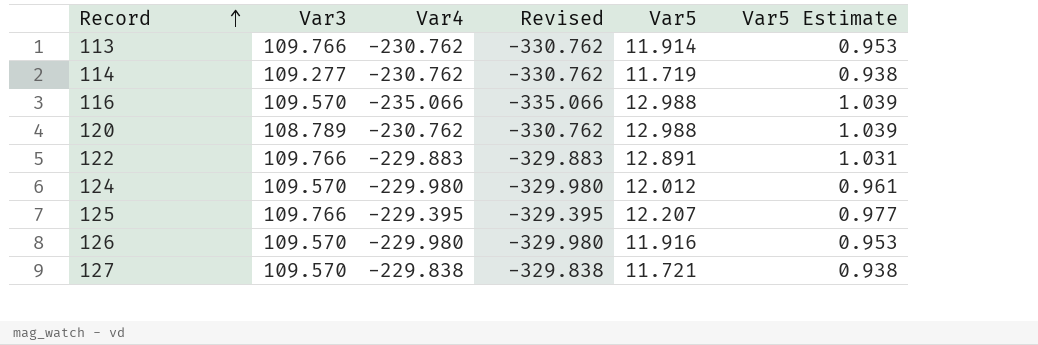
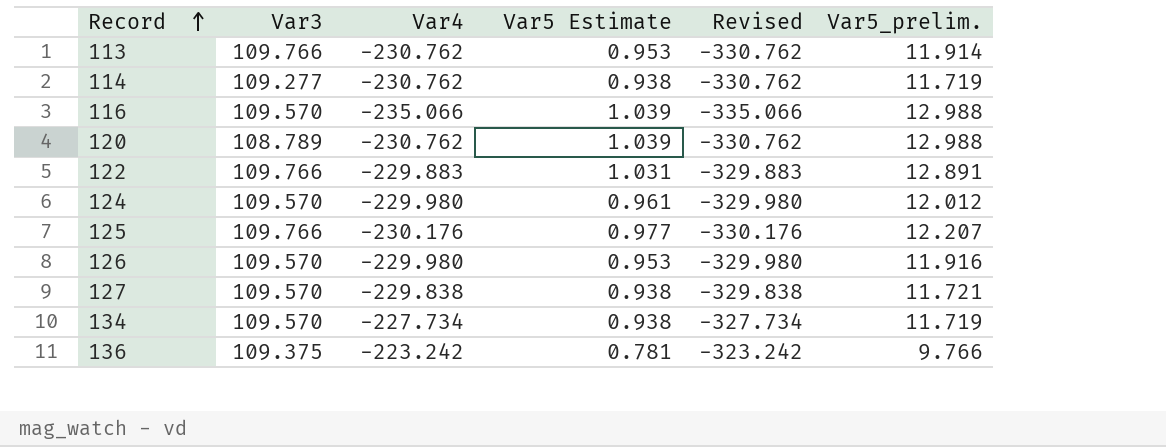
column Var5 Estimate | position: 6 -> 4
column name: Var5 -> Var5_prelim.
125 | Var4: -229.395 -> -230.176
125 | Revised: -329.395 -> -330.176
row 134: none -> 109.570 | -227.734 | 0.938 | -327.734 | 11.719
row 136: none -> 109.375 | -223.242 | 0.781 | -323.242 | 9.766

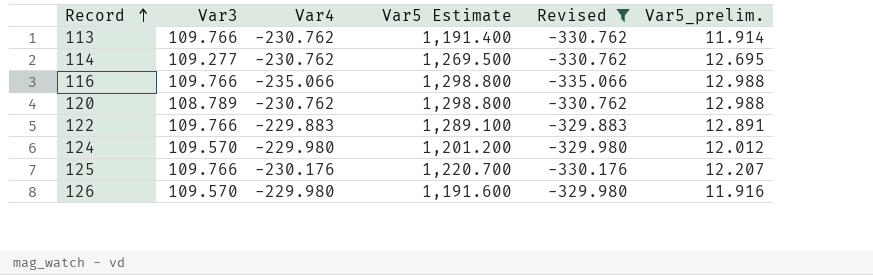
filter: none -> Revised <= -329.883
column Var5 Estimate | formula: [Var5_prelim.] * 0.08 -> [Var5_prelim.] * 100
114 | Var5_prelim.: 11.719 -> 12.695
116 | Var3: 109.570 -> 109.766

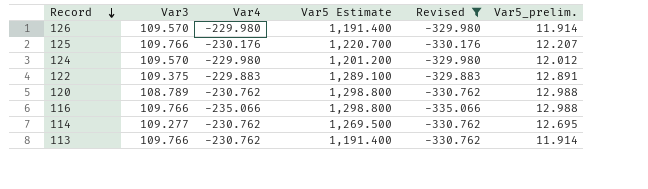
row order: Record ascending -> Record descending
126 | Var5 Estimate: 1,191.600 -> 1,191.400
126 | Var5_prelim.: 11.916 -> 11.914
122 | Var3: 109.766 -> 109.375

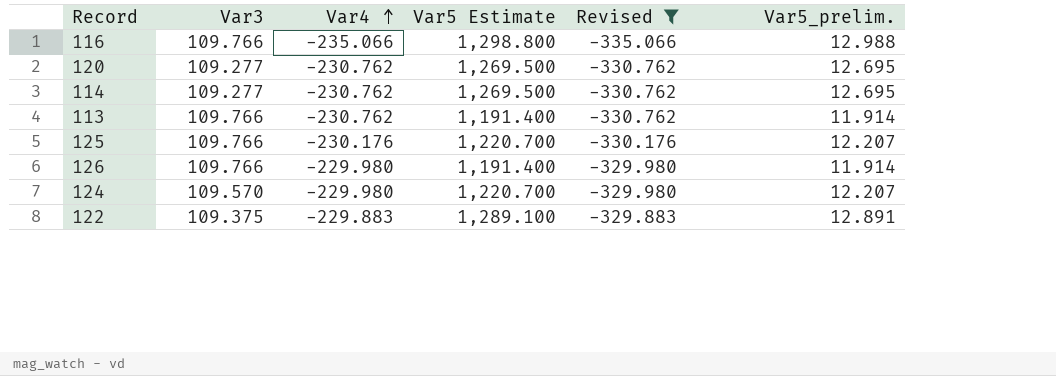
row order: Record descending -> Var4 ascending
120 | Var3: 108.789 -> 109.277
120 | Var5 Estimate: 1,298.800 -> 1,269.500
120 | Var5_prelim.: 12.988 -> 12.695
126 | Var3: 109.570 -> 109.766
124 | Var5 Estimate: 1,201.200 -> 1,220.700
124 | Var5_prelim.: 12.012 -> 12.207

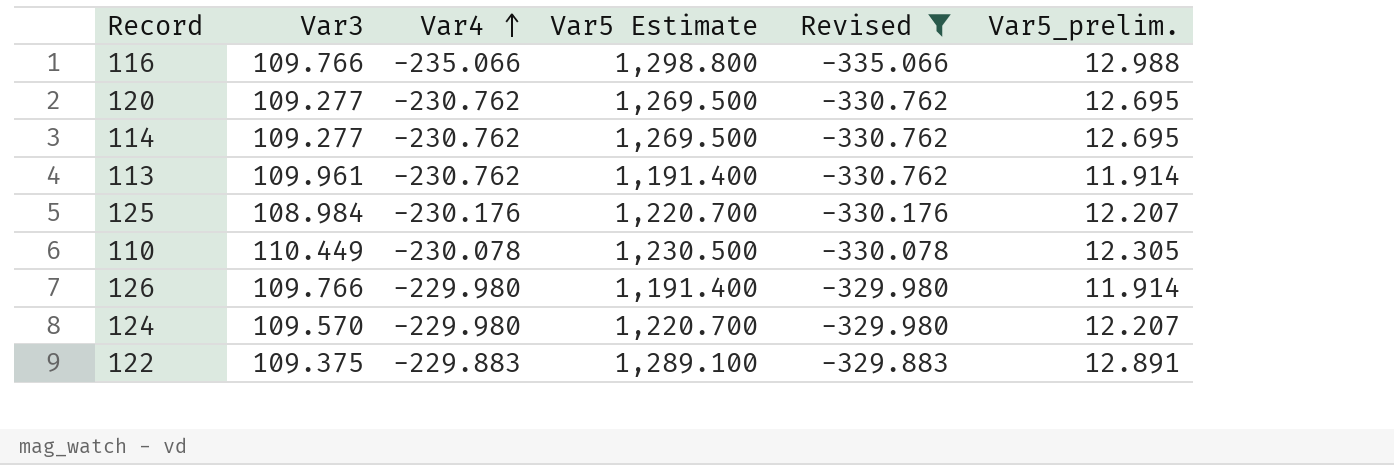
113 | Var3: 109.766 -> 109.961
125 | Var3: 109.766 -> 108.984
row 110: none -> 110.449 | -230.078 | 1,230.500 | -330.078 | 12.305

